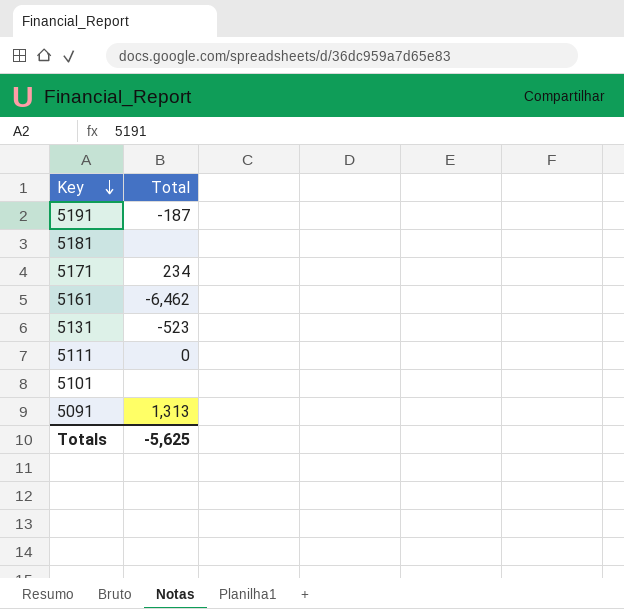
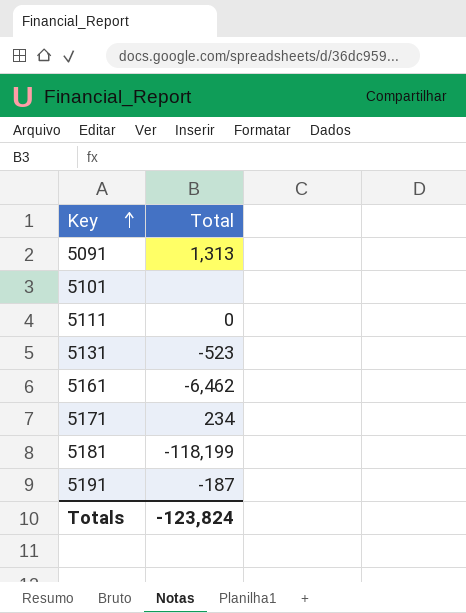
row order: Key descending -> Key ascending
5181 | Total: none -> -118,199
Totals | Total: -5,625 -> -123,824

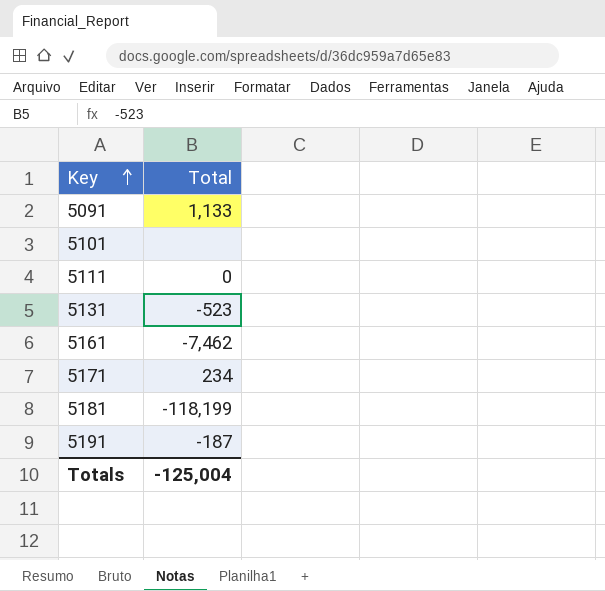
5091 | Total: 1,313 -> 1,133
5161 | Total: -6,462 -> -7,462
Totals | Total: -123,824 -> -125,004

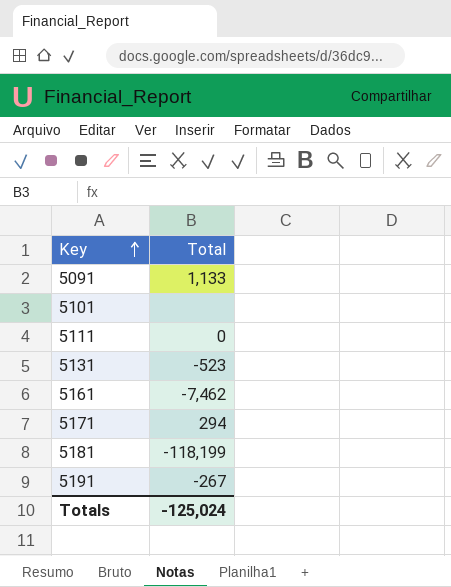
5171 | Total: 234 -> 294
5191 | Total: -187 -> -267
Totals | Total: -125,004 -> -125,024

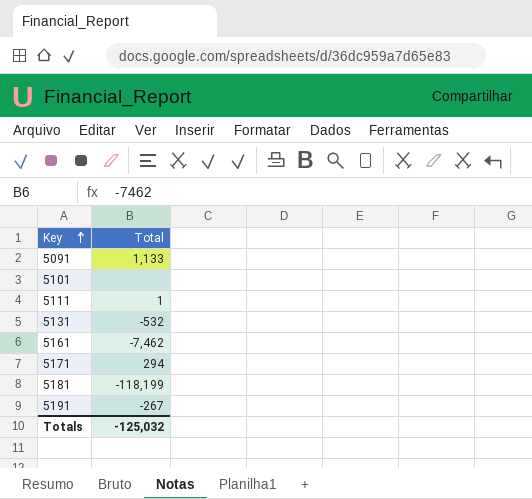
5111 | Total: 0 -> 1
5131 | Total: -523 -> -532
Totals | Total: -125,024 -> -125,032

